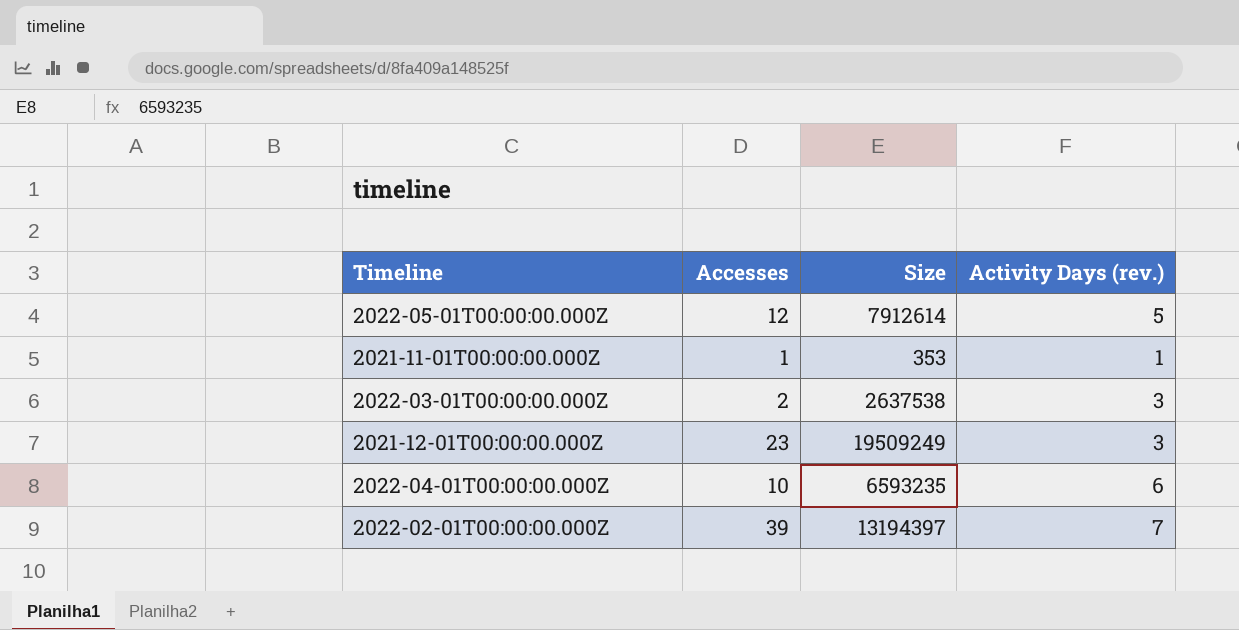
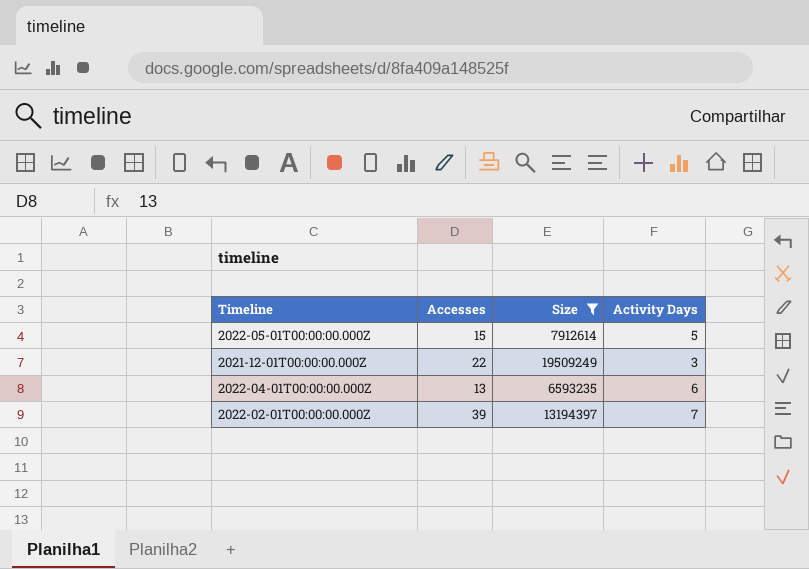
filter: none -> Size >= 6593235
column name: Activity Days (rev.) -> Activity Days
2022-05-01T00:00:00.000Z | Accesses: 12 -> 15
2021-12-01T00:00:00.000Z | Accesses: 23 -> 22
2022-04-01T00:00:00.000Z | Accesses: 10 -> 13

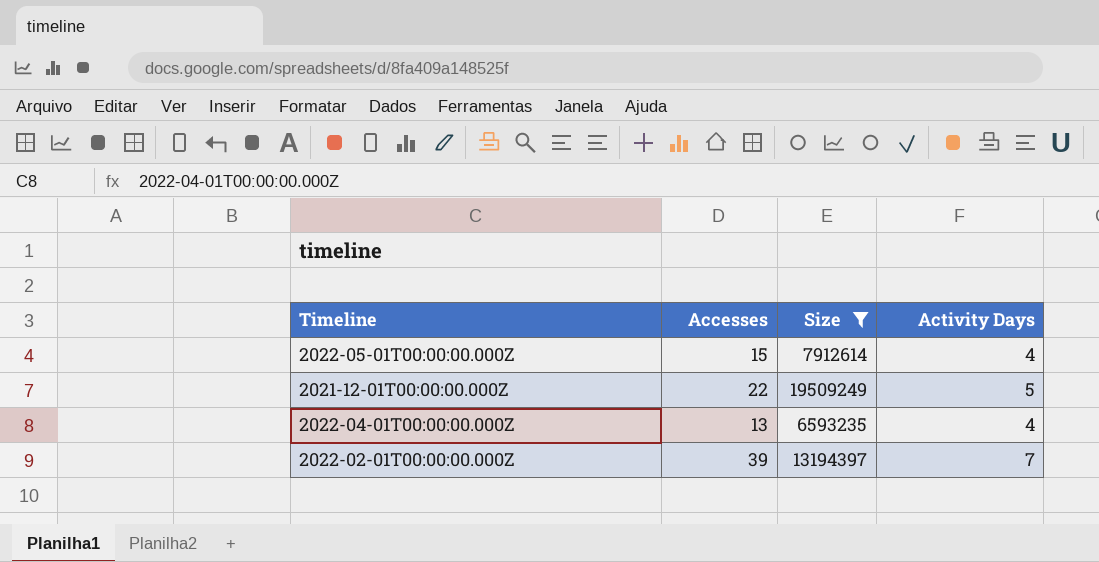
2022-05-01T00:00:00.000Z | Activity Days: 5 -> 4
2021-12-01T00:00:00.000Z | Activity Days: 3 -> 5
2022-04-01T00:00:00.000Z | Activity Days: 6 -> 4

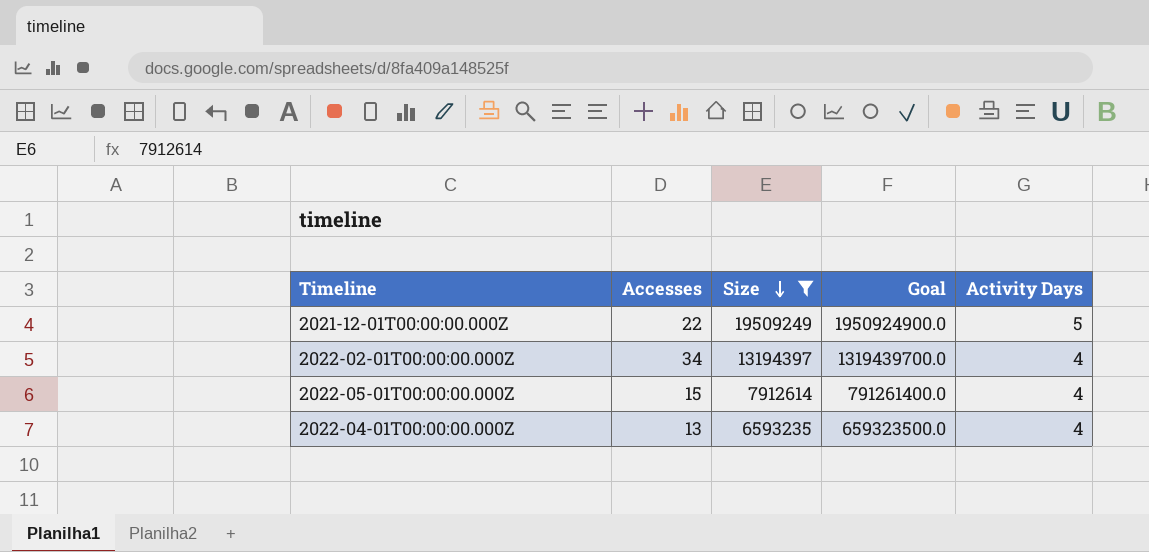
row order: none -> Size descending
column Goal | formula: none -> [Size] * 100
2022-02-01T00:00:00.000Z | Accesses: 39 -> 34
2022-02-01T00:00:00.000Z | Activity Days: 7 -> 4

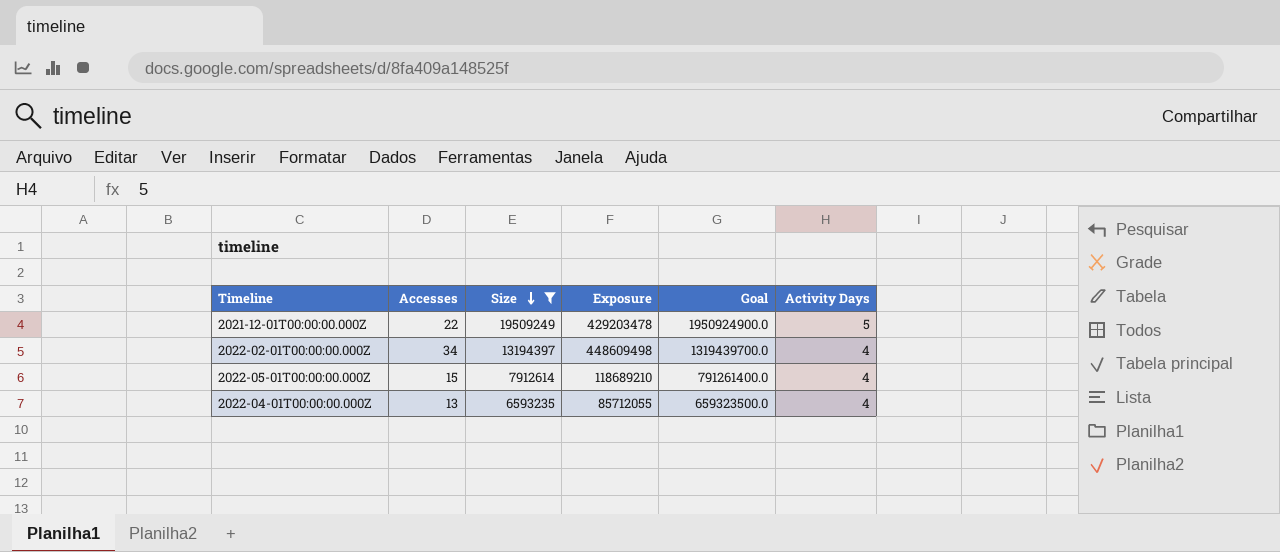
column Exposure | formula: none -> [Accesses] * [Size]

